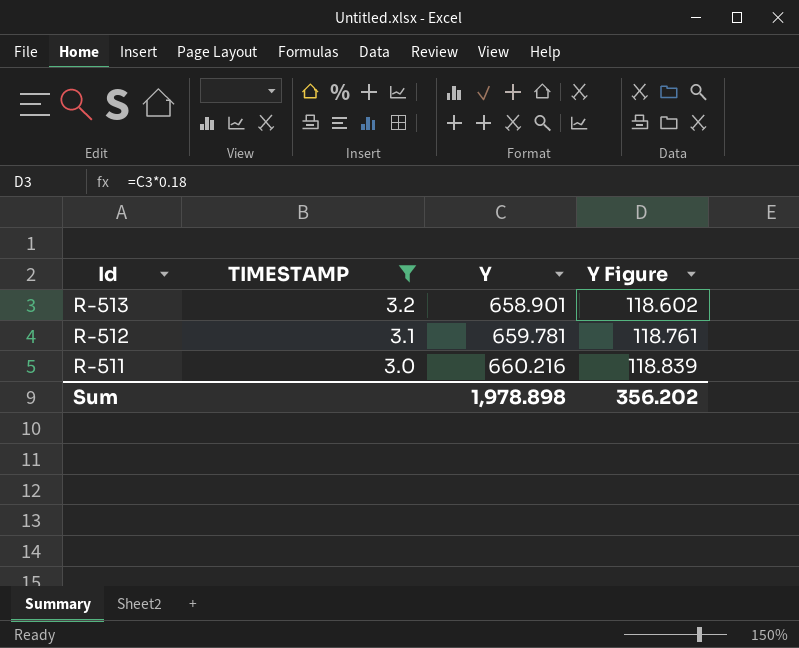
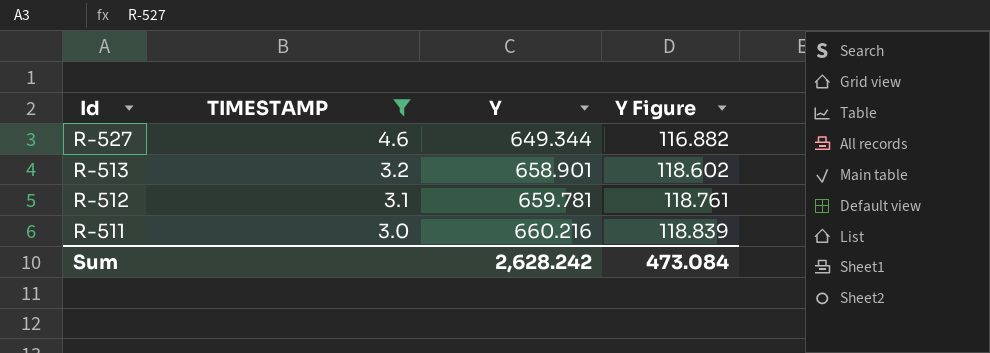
row R-527: none -> 4.6 | 649.344 | 116.882
Sum | Y: 1,978.898 -> 2,628.242
Sum | Y Figure: 356.202 -> 473.084

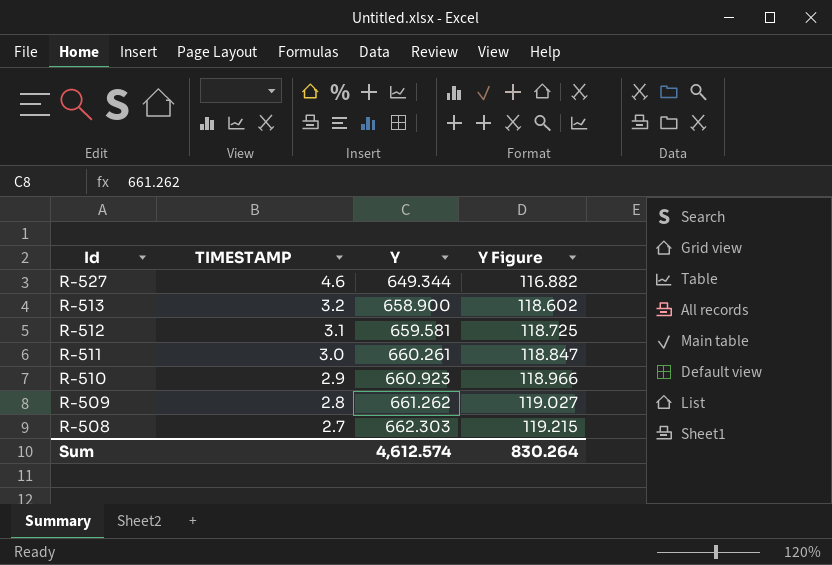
filter: TIMESTAMP >= 3.0 -> none
R-513 | Y: 658.901 -> 658.900
R-512 | Y: 659.781 -> 659.581
R-512 | Y Figure: 118.761 -> 118.725
R-511 | Y: 660.216 -> 660.261
R-511 | Y Figure: 118.839 -> 118.847
Sum | Y: 2,628.242 -> 4,612.574
Sum | Y Figure: 473.084 -> 830.264

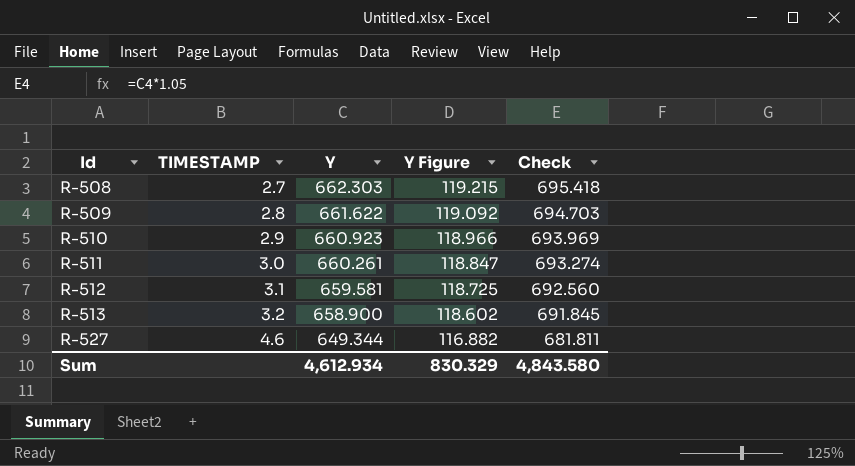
row order: Id descending -> Id ascending
column Check | formula: none -> [Y] * 1.05
R-509 | Y: 661.262 -> 661.622
R-509 | Y Figure: 119.027 -> 119.092
Sum | Y: 4,612.574 -> 4,612.934
Sum | Y Figure: 830.264 -> 830.329

